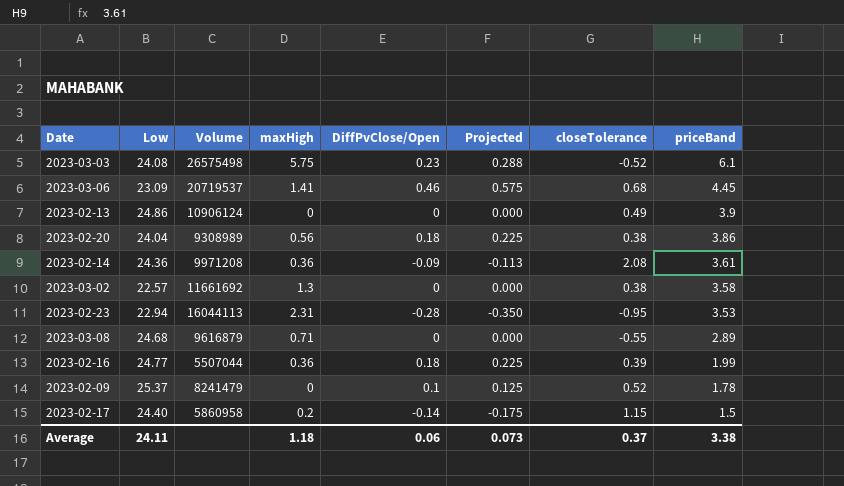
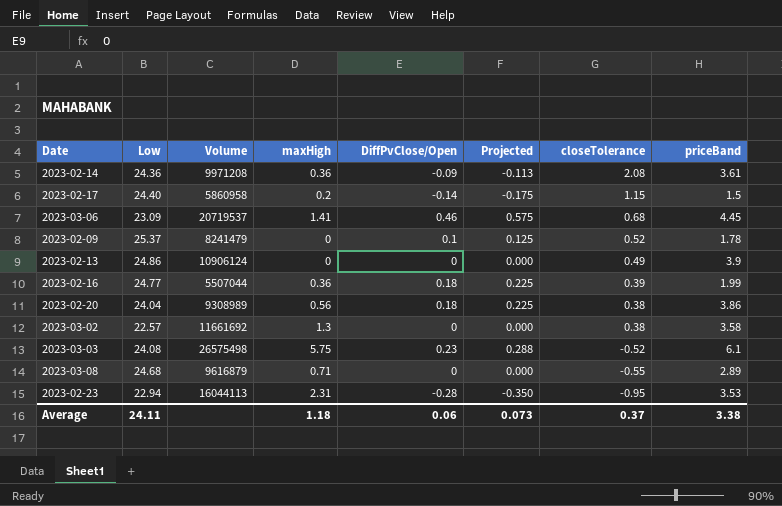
row order: priceBand descending -> closeTolerance descending

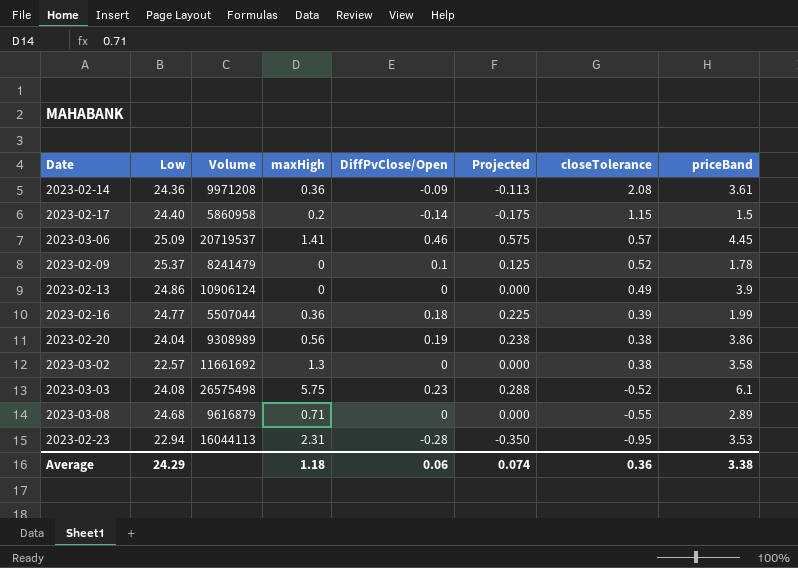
2023-03-06 | Low: 23.09 -> 25.09
2023-03-06 | closeTolerance: 0.68 -> 0.57
2023-02-20 | DiffPvClose/Open: 0.18 -> 0.19
2023-02-20 | Projected: 0.225 -> 0.238
Average | Low: 24.11 -> 24.29
Average | Projected: 0.073 -> 0.074
Average | closeTolerance: 0.37 -> 0.36

